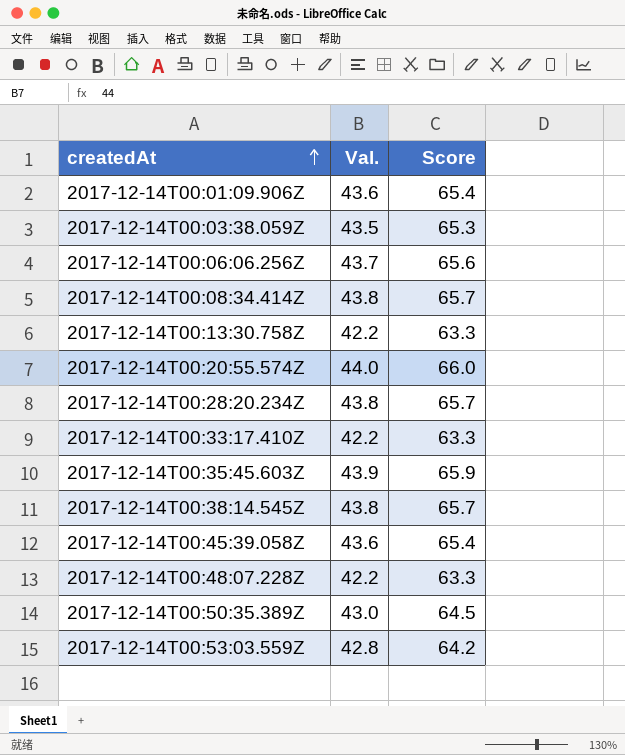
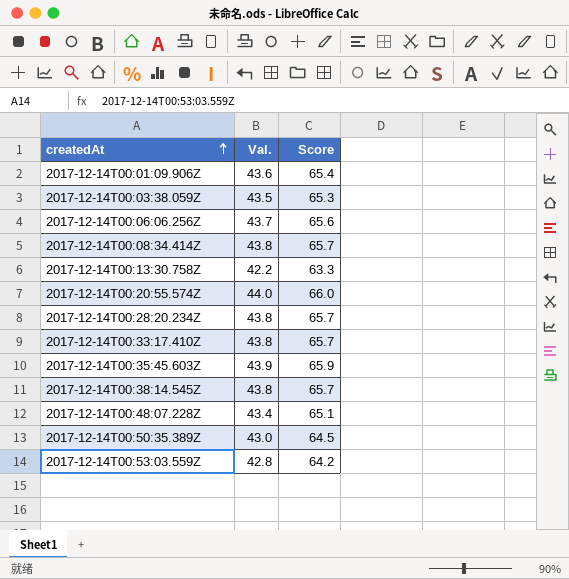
row 2017-12-14T00:45:39.058Z: 43.6 | 65.4 -> none
2017-12-14T00:33:17.410Z | Val.: 42.2 -> 43.8
2017-12-14T00:33:17.410Z | Score: 63.3 -> 65.7
2017-12-14T00:48:07.228Z | Val.: 42.2 -> 43.4
2017-12-14T00:48:07.228Z | Score: 63.3 -> 65.1

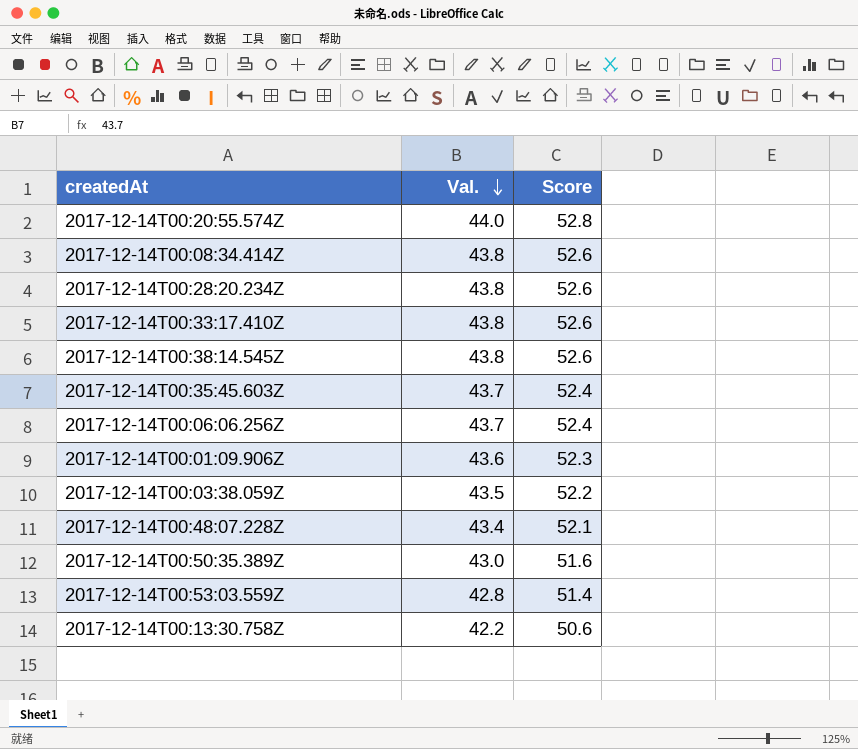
row order: createdAt ascending -> Val. descending
column Score | formula: [Val.] * 1.5 -> [Val.] * 1.2
2017-12-14T00:35:45.603Z | Val.: 43.9 -> 43.7

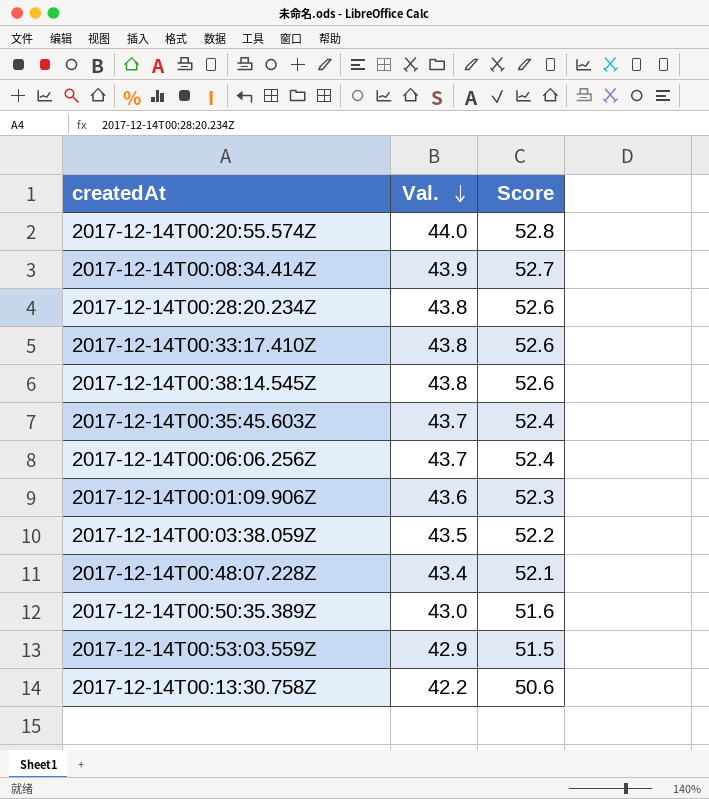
2017-12-14T00:08:34.414Z | Val.: 43.8 -> 43.9
2017-12-14T00:08:34.414Z | Score: 52.6 -> 52.7
2017-12-14T00:53:03.559Z | Val.: 42.8 -> 42.9
2017-12-14T00:53:03.559Z | Score: 51.4 -> 51.5

